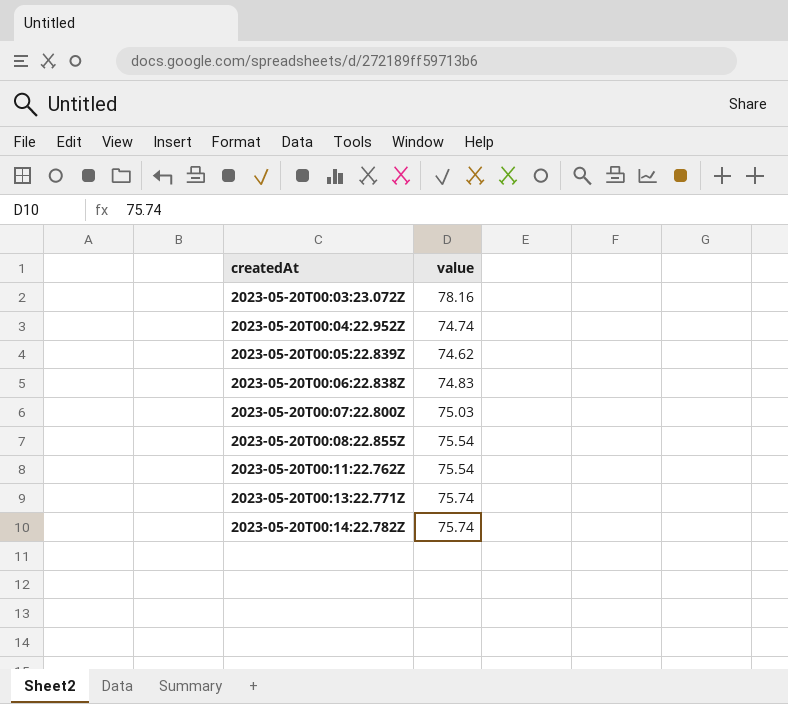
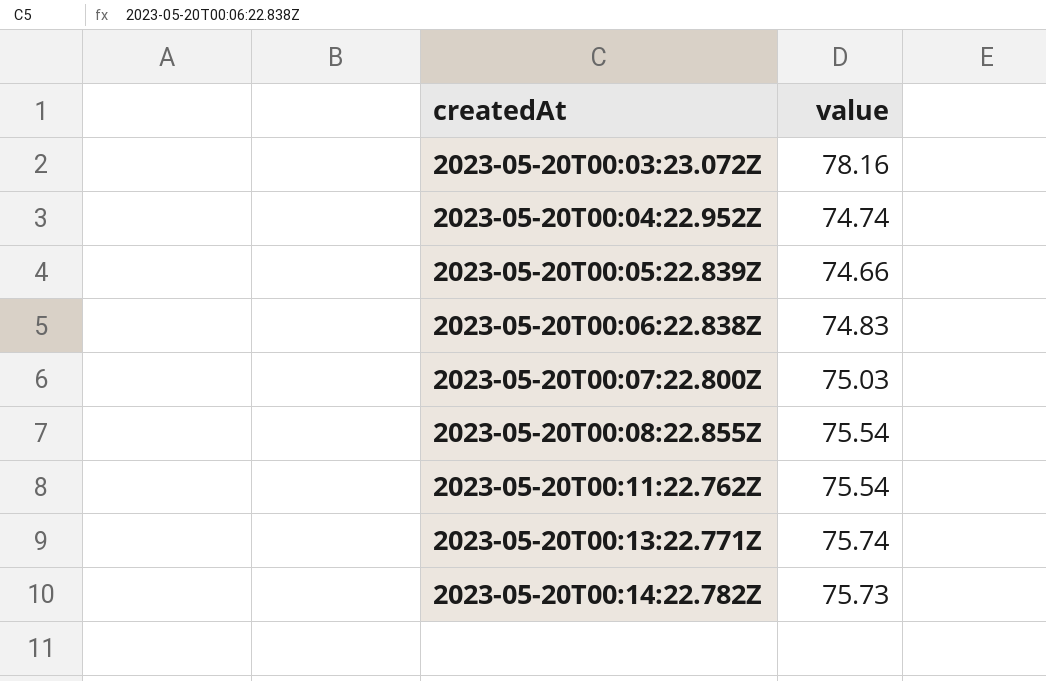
2023-05-20T00:05:22.839Z | value: 74.62 -> 74.66
2023-05-20T00:14:22.782Z | value: 75.74 -> 75.73

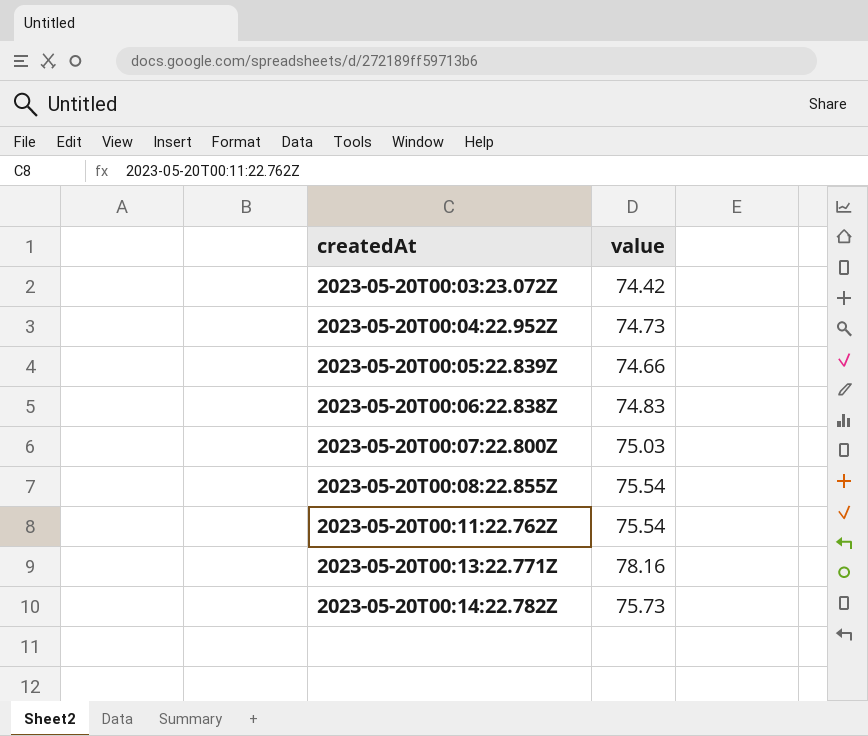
2023-05-20T00:03:23.072Z | value: 78.16 -> 74.42
2023-05-20T00:04:22.952Z | value: 74.74 -> 74.73
2023-05-20T00:13:22.771Z | value: 75.74 -> 78.16

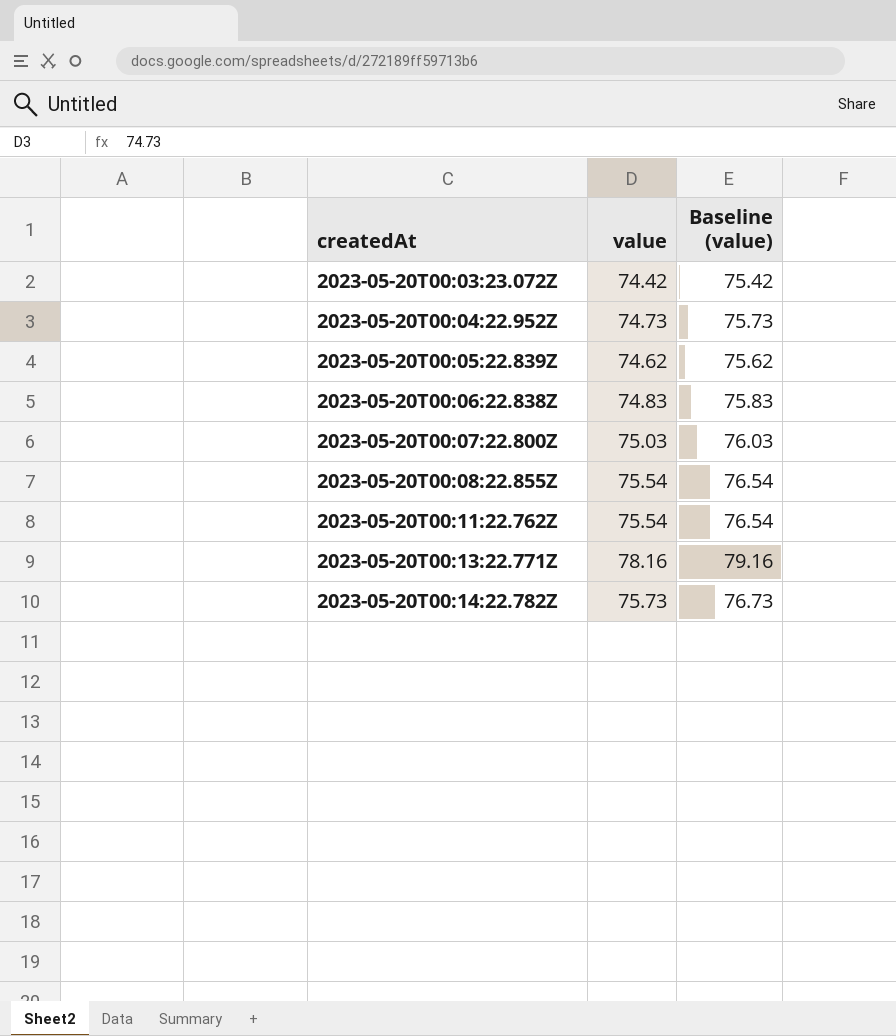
column Baseline (value) | formula: none -> [value] + 1
2023-05-20T00:05:22.839Z | value: 74.66 -> 74.62

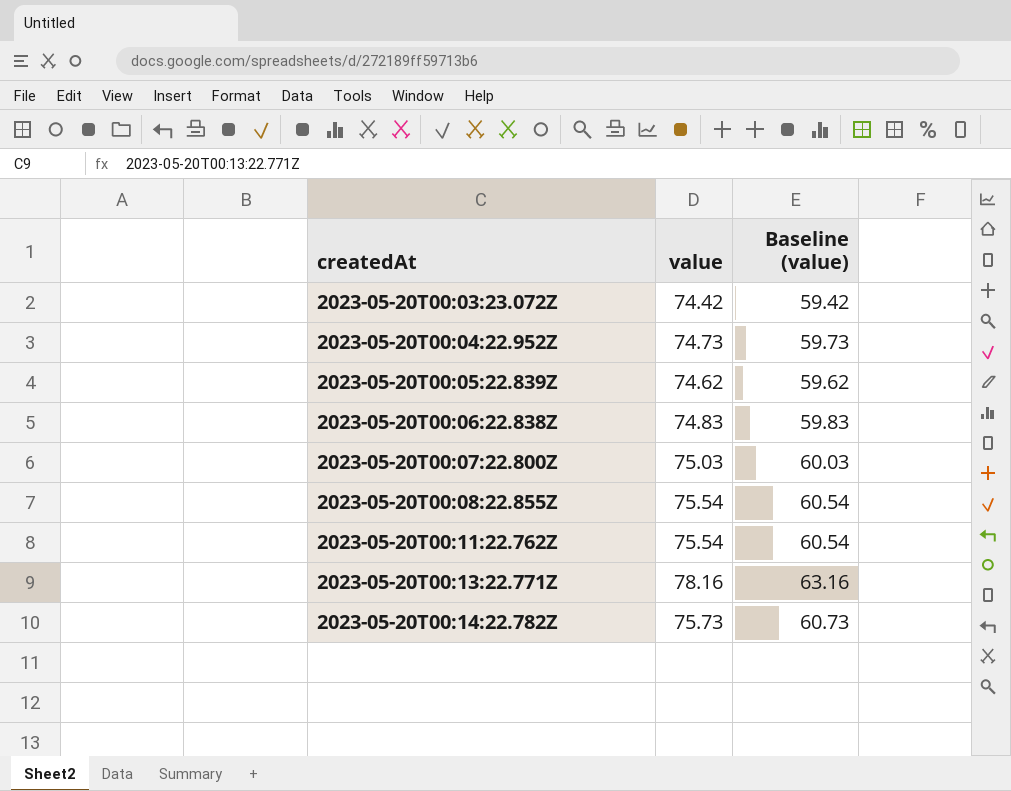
column Baseline (value) | formula: [value] + 1 -> [value] - 15

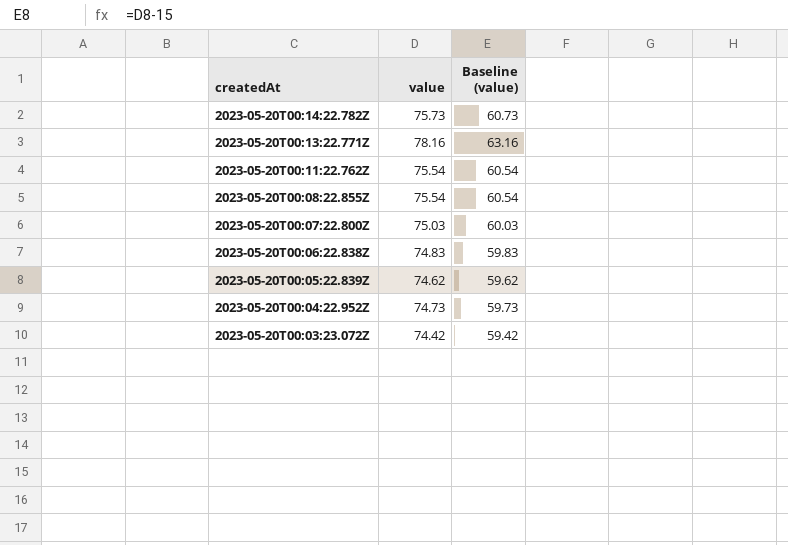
row order: createdAt ascending -> createdAt descending

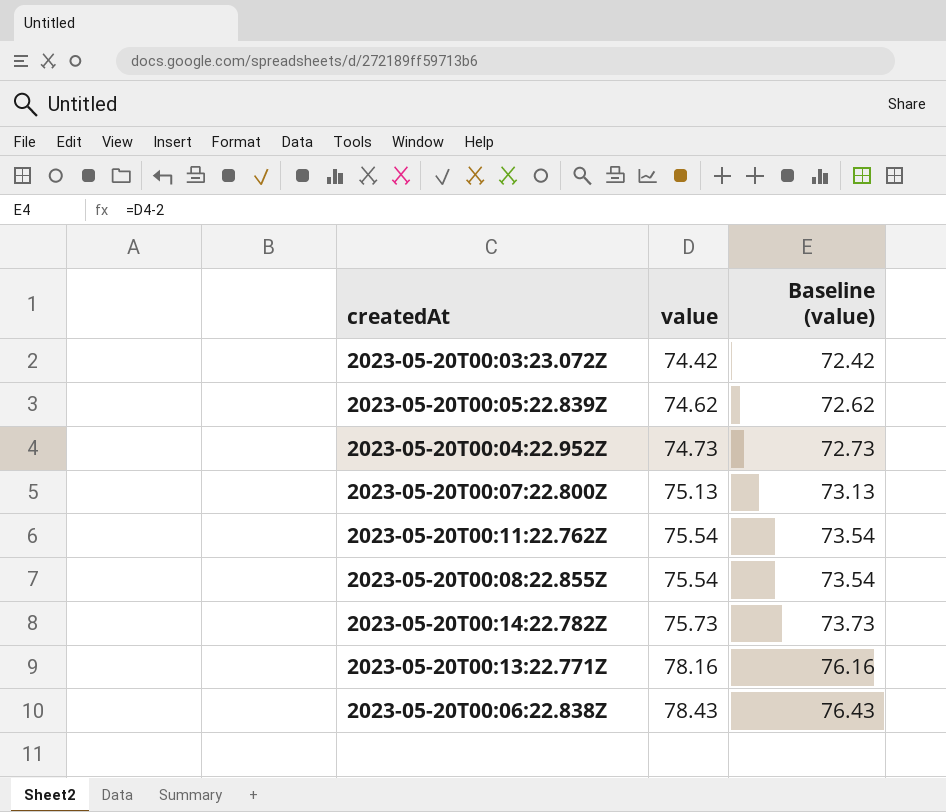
row order: createdAt descending -> value ascending
column Baseline (value) | formula: [value] - 15 -> [value] - 2
2023-05-20T00:07:22.800Z | value: 75.03 -> 75.13
2023-05-20T00:06:22.838Z | value: 74.83 -> 78.43

